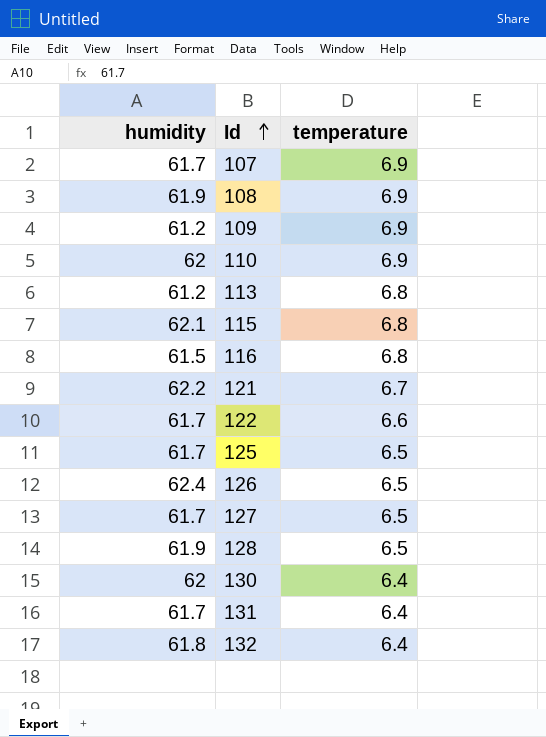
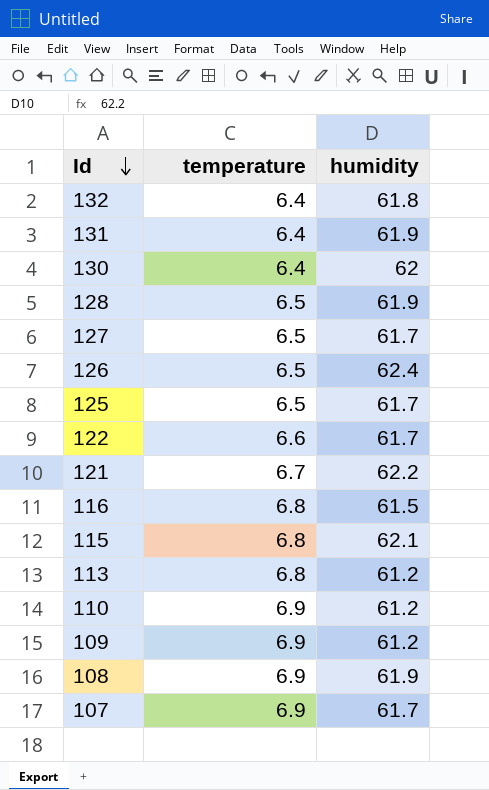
row order: Id ascending -> Id descending
column humidity | position: 1 -> 3
131 | humidity: 61.7 -> 61.9
110 | humidity: 62 -> 61.2

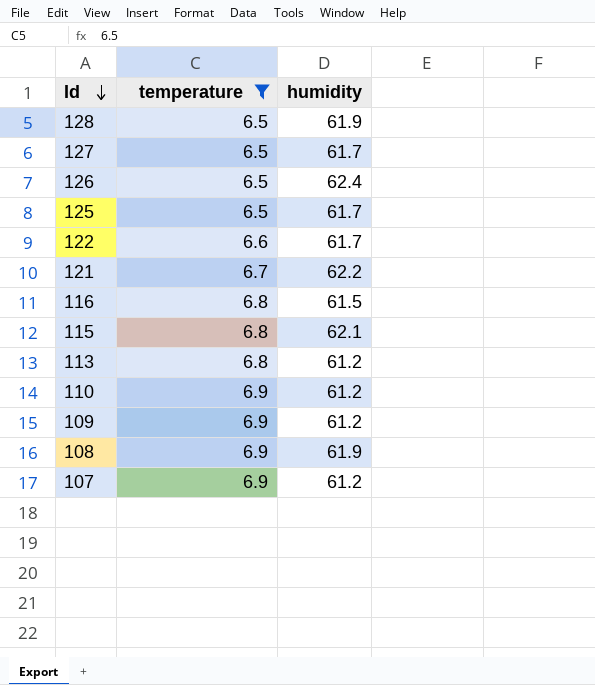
filter: none -> temperature != 6.4
107 | humidity: 61.7 -> 61.2

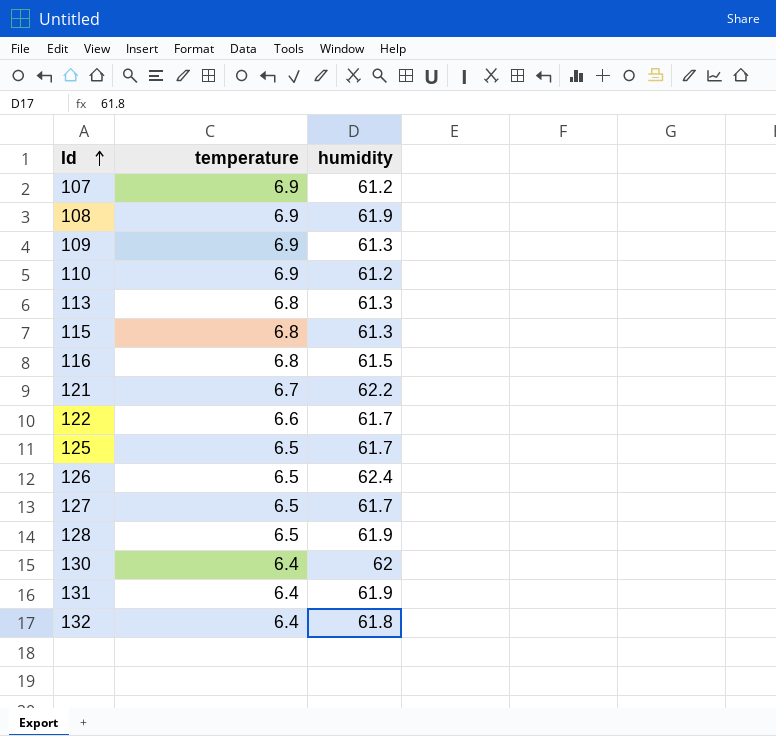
filter: temperature != 6.4 -> none
row order: Id descending -> Id ascending
109 | humidity: 61.2 -> 61.3
113 | humidity: 61.2 -> 61.3
115 | humidity: 62.1 -> 61.3

